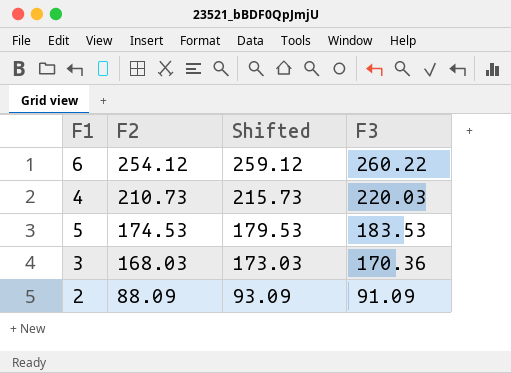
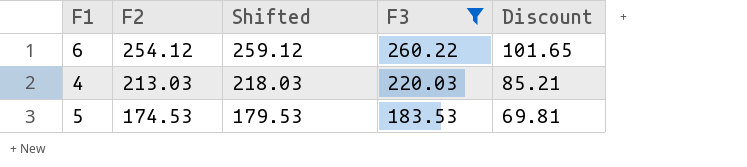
filter: none -> F3 >= 183.53
column Discount | formula: none -> [F2] * 0.4
4 | F2: 210.73 -> 213.03
4 | Shifted: 215.73 -> 218.03

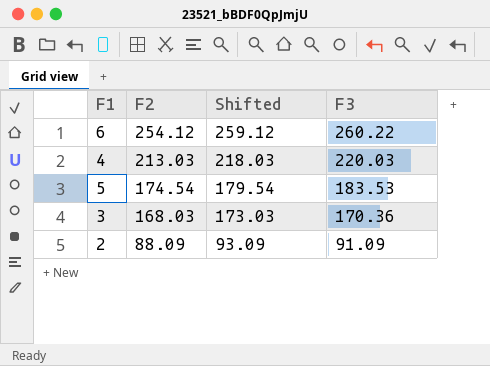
filter: F3 >= 183.53 -> none
column Discount | formula: [F2] * 0.4 -> none
5 | F2: 174.53 -> 174.54
5 | Shifted: 179.53 -> 179.54

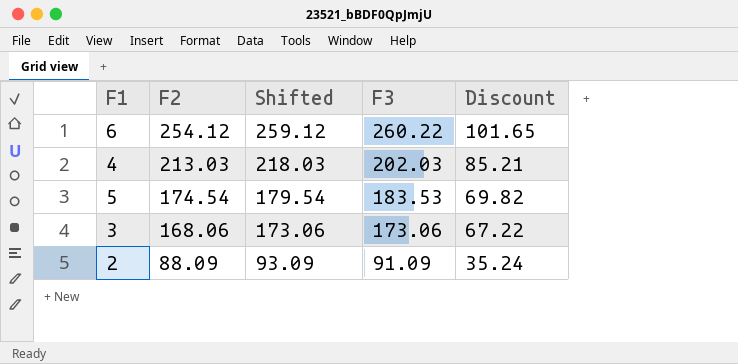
column Discount | formula: none -> [F2] * 0.4
4 | F3: 220.03 -> 202.03
3 | F2: 168.03 -> 168.06
3 | Shifted: 173.03 -> 173.06
3 | F3: 170.36 -> 173.06

